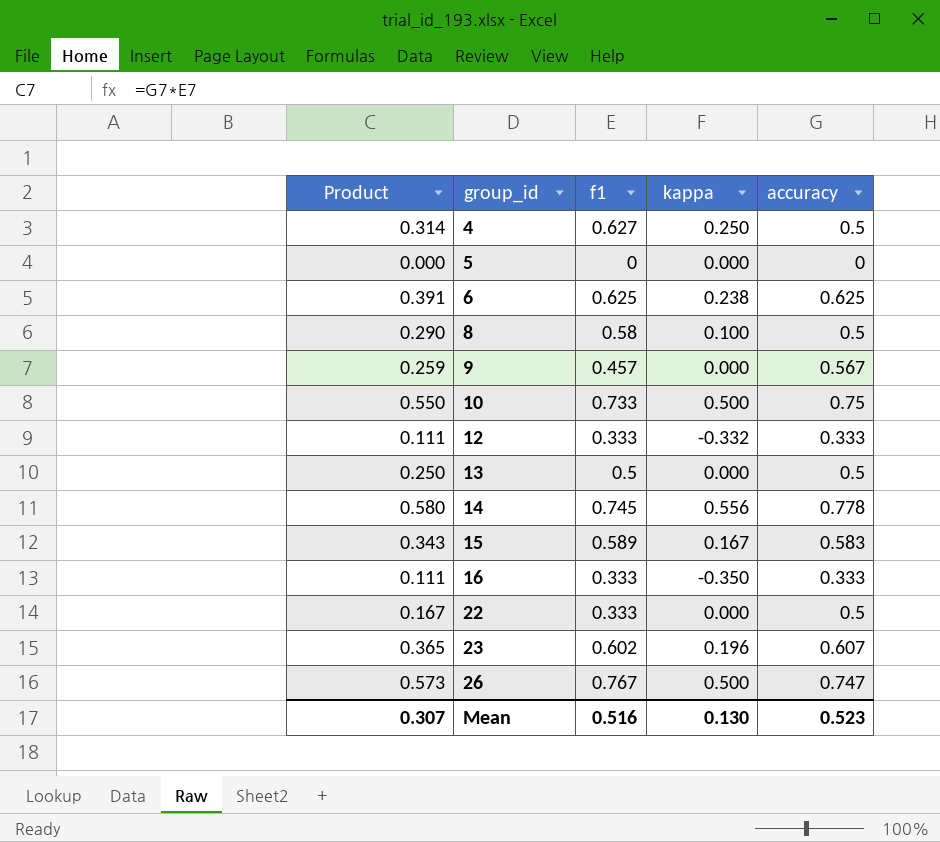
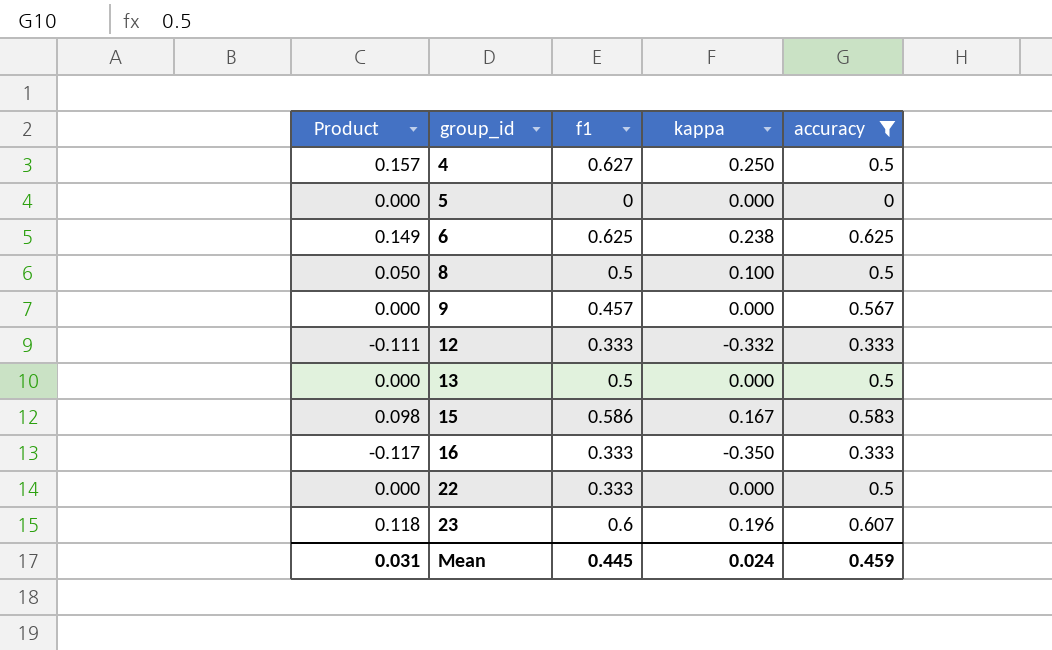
filter: none -> accuracy <= 0.625
column Product | formula: [f1] * [accuracy] -> [f1] * [kappa]
8 | f1: 0.58 -> 0.5
15 | f1: 0.589 -> 0.586
23 | f1: 0.602 -> 0.6
Mean | Product: 0.307 -> 0.031
Mean | f1: 0.516 -> 0.445
Mean | kappa: 0.130 -> 0.024
Mean | accuracy: 0.523 -> 0.459

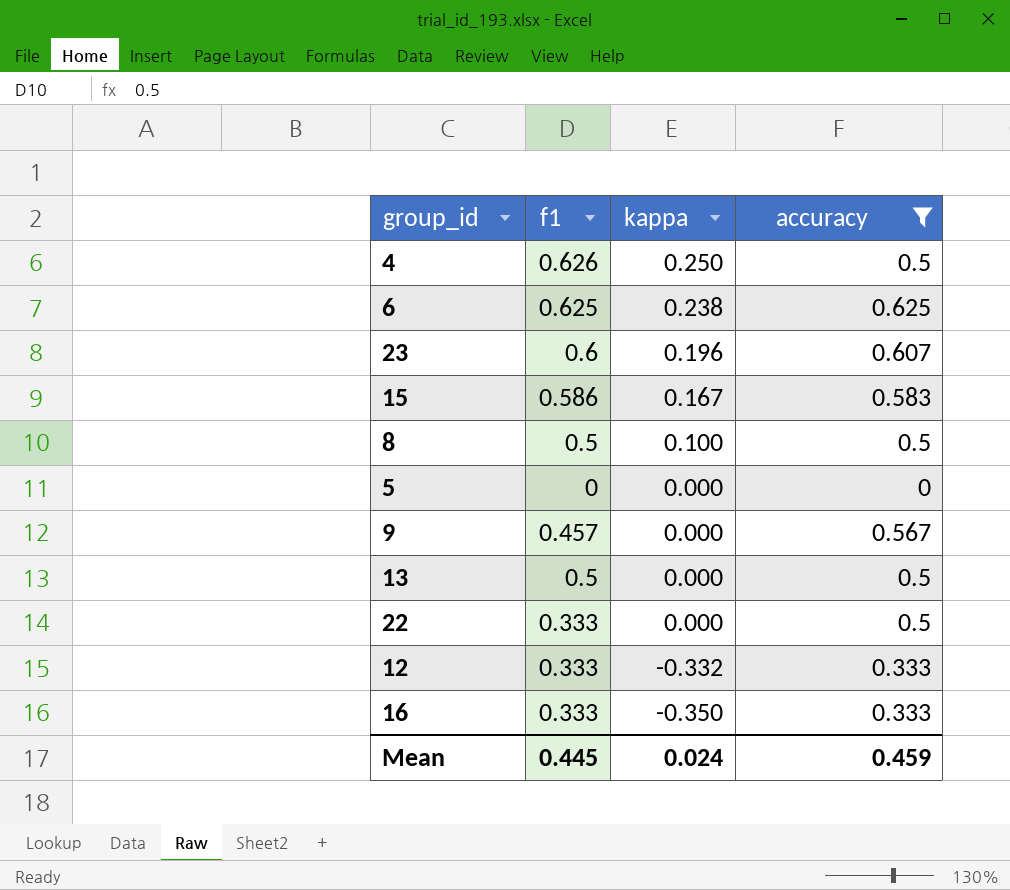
row order: group_id ascending -> kappa descending
column Product | formula: [f1] * [kappa] -> none
4 | f1: 0.627 -> 0.626

